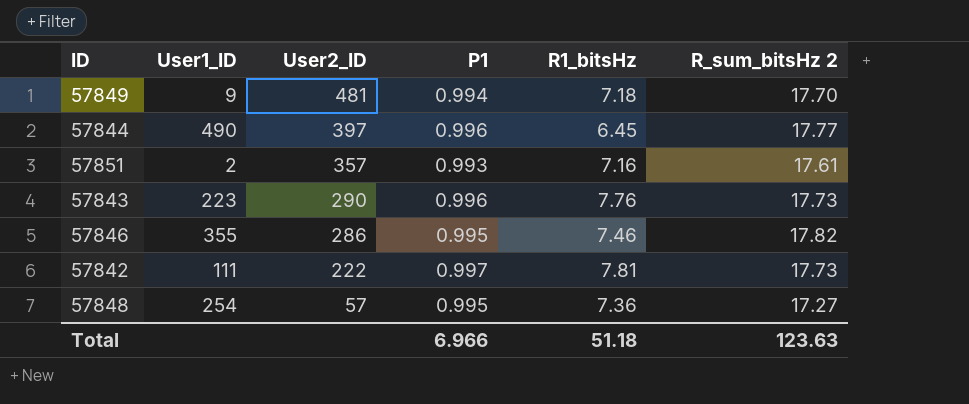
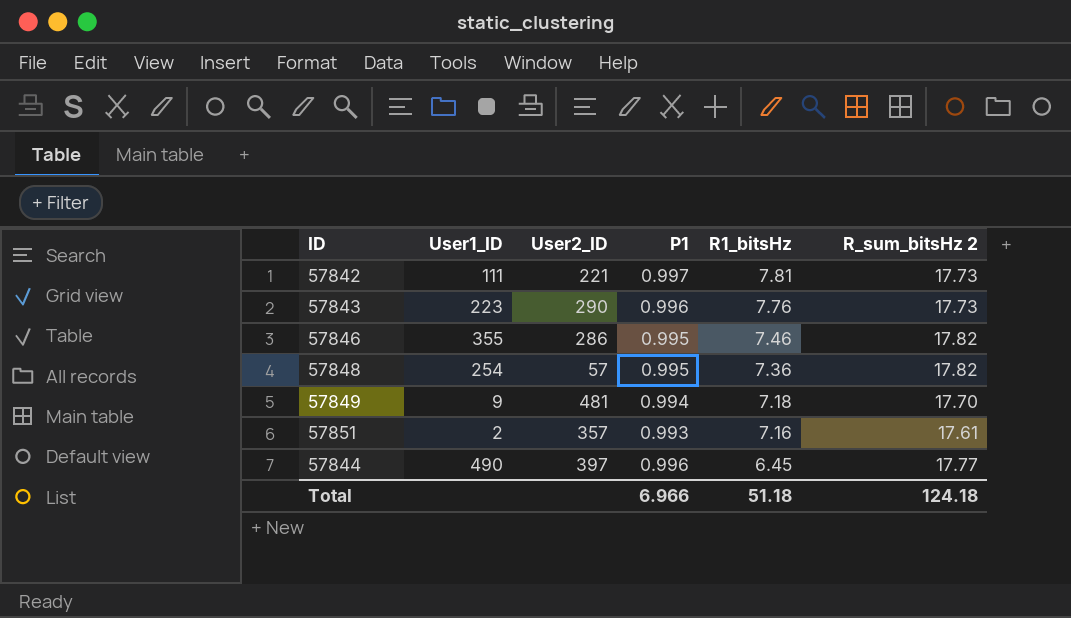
row order: User2_ID descending -> R1_bitsHz descending
57842 | User2_ID: 222 -> 221
57848 | R_sum_bitsHz 2: 17.27 -> 17.82
Total | R_sum_bitsHz 2: 123.63 -> 124.18

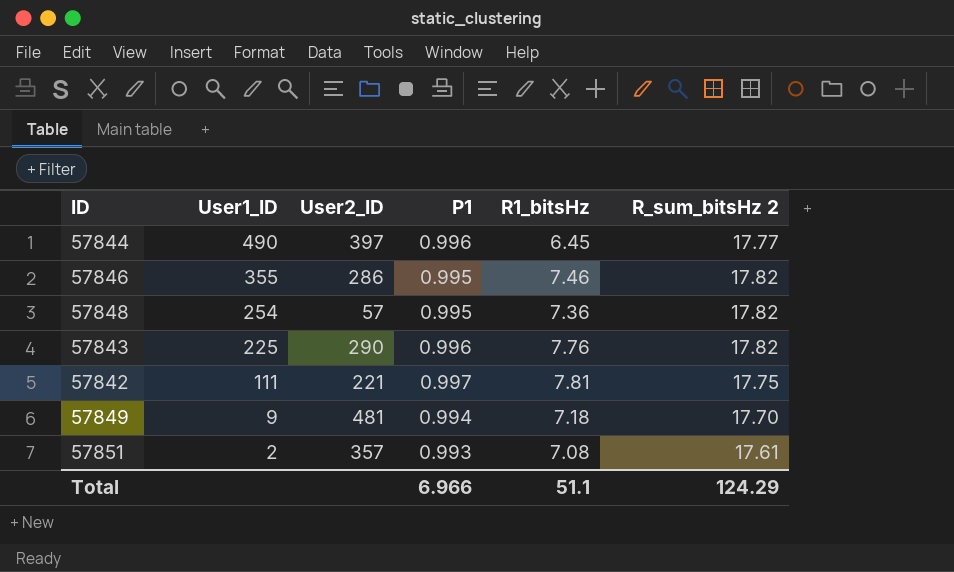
row order: R1_bitsHz descending -> User1_ID descending
57843 | User1_ID: 223 -> 225
57843 | R_sum_bitsHz 2: 17.73 -> 17.82
57842 | R_sum_bitsHz 2: 17.73 -> 17.75
57851 | R1_bitsHz: 7.16 -> 7.08
Total | R1_bitsHz: 51.18 -> 51.1
Total | R_sum_bitsHz 2: 124.18 -> 124.29

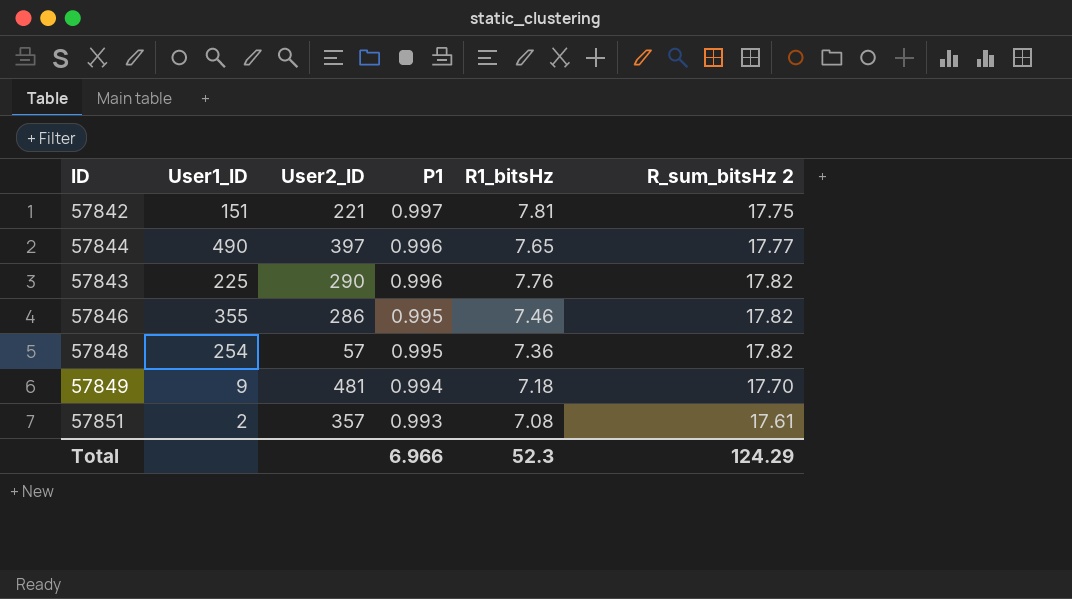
row order: User1_ID descending -> P1 descending
57842 | User1_ID: 111 -> 151
57844 | R1_bitsHz: 6.45 -> 7.65
Total | R1_bitsHz: 51.1 -> 52.3

